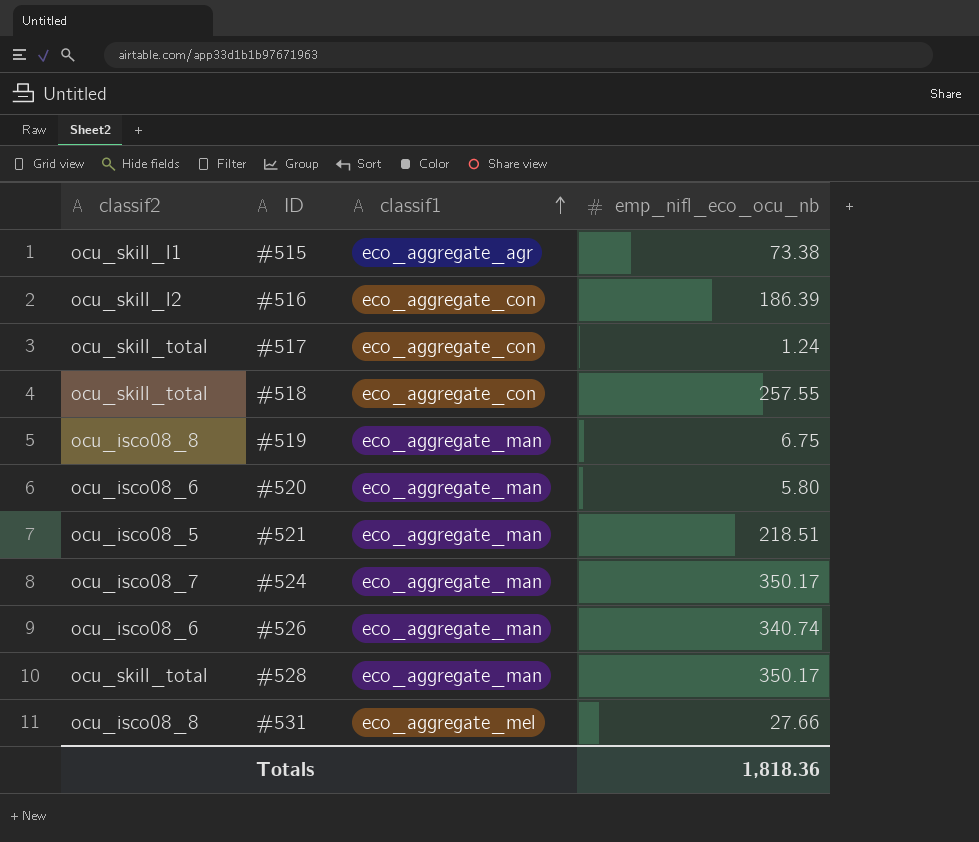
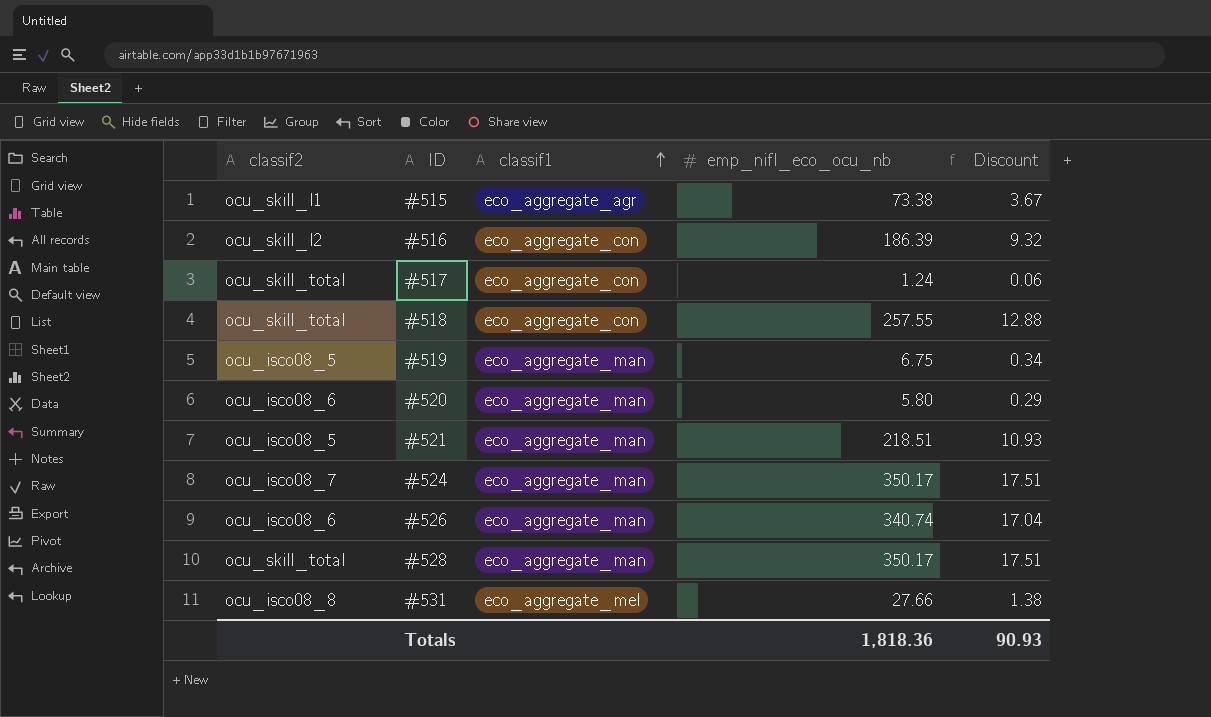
column Discount | formula: none -> [emp_nifl_eco_ocu_nb] * 0.05
#519 | classif2: ocu_isco08_8 -> ocu_isco08_5

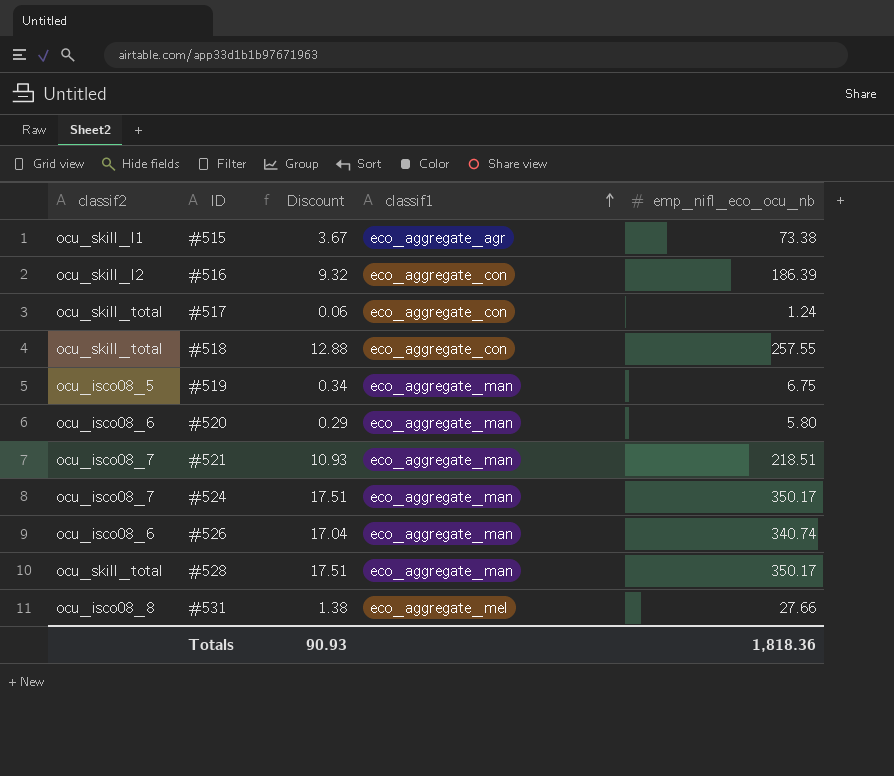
column Discount | position: 5 -> 3
#521 | classif2: ocu_isco08_5 -> ocu_isco08_7

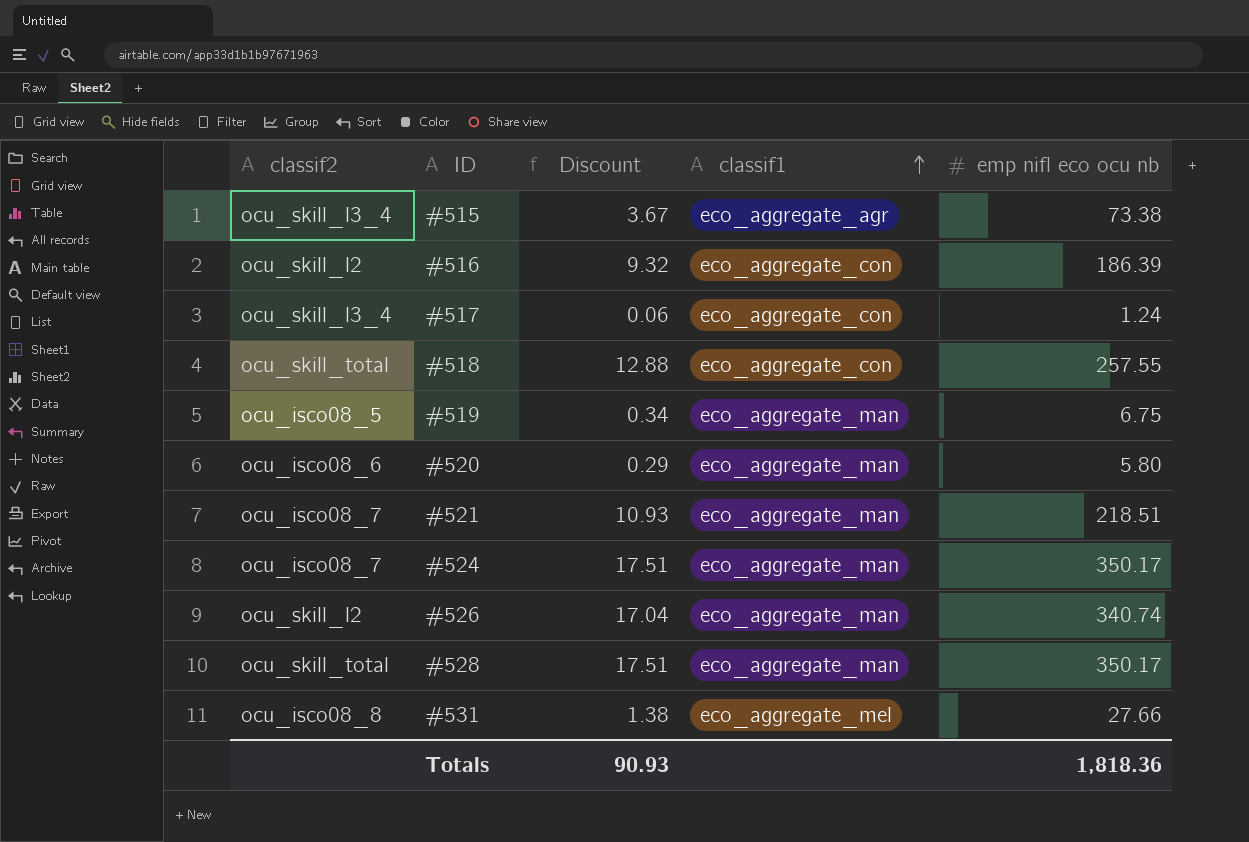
column name: emp_nifl_eco_ocu_nb -> emp nifl eco ocu nb
#515 | classif2: ocu_skill_l1 -> ocu_skill_l3_4
#517 | classif2: ocu_skill_total -> ocu_skill_l3_4
#526 | classif2: ocu_isco08_6 -> ocu_skill_l2

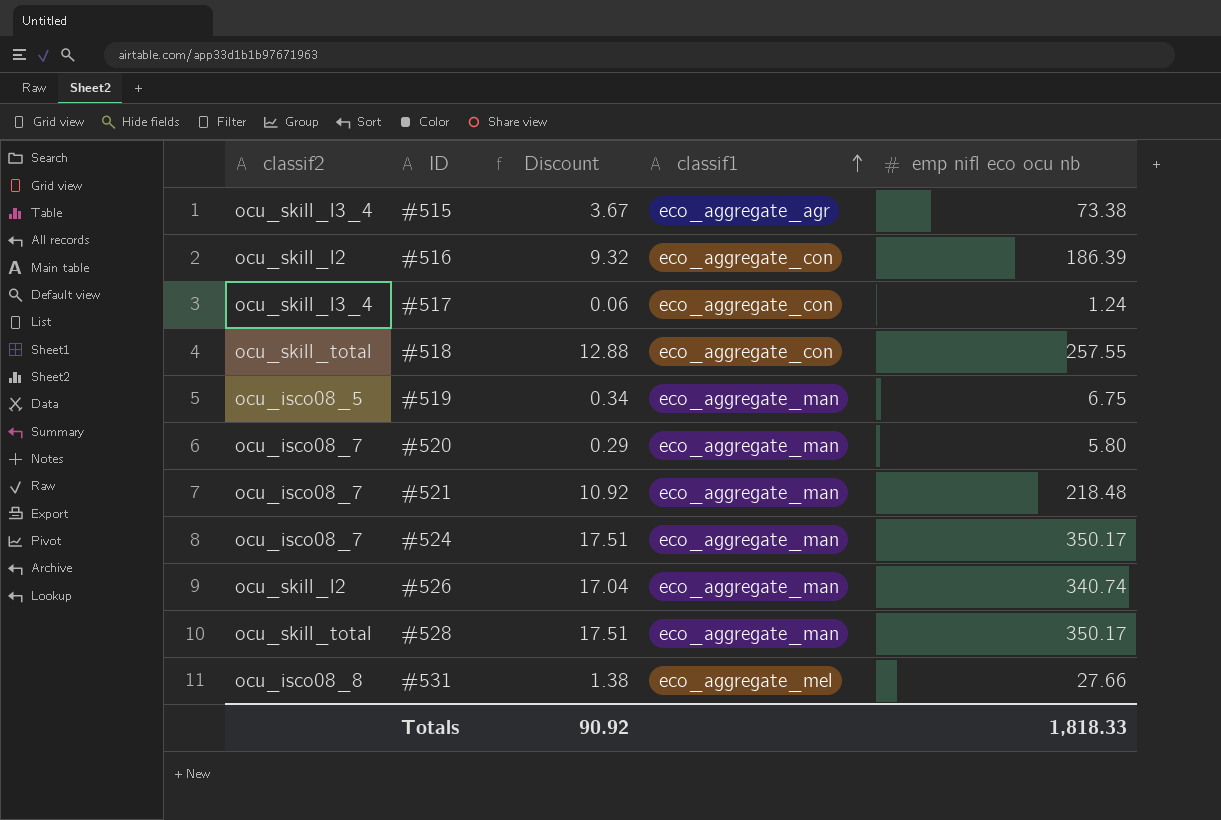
#520 | classif2: ocu_isco08_6 -> ocu_isco08_7
#521 | Discount: 10.93 -> 10.92
#521 | emp nifl eco ocu nb: 218.51 -> 218.48
Totals | Discount: 90.93 -> 90.92
Totals | emp nifl eco ocu nb: 1,818.36 -> 1,818.33

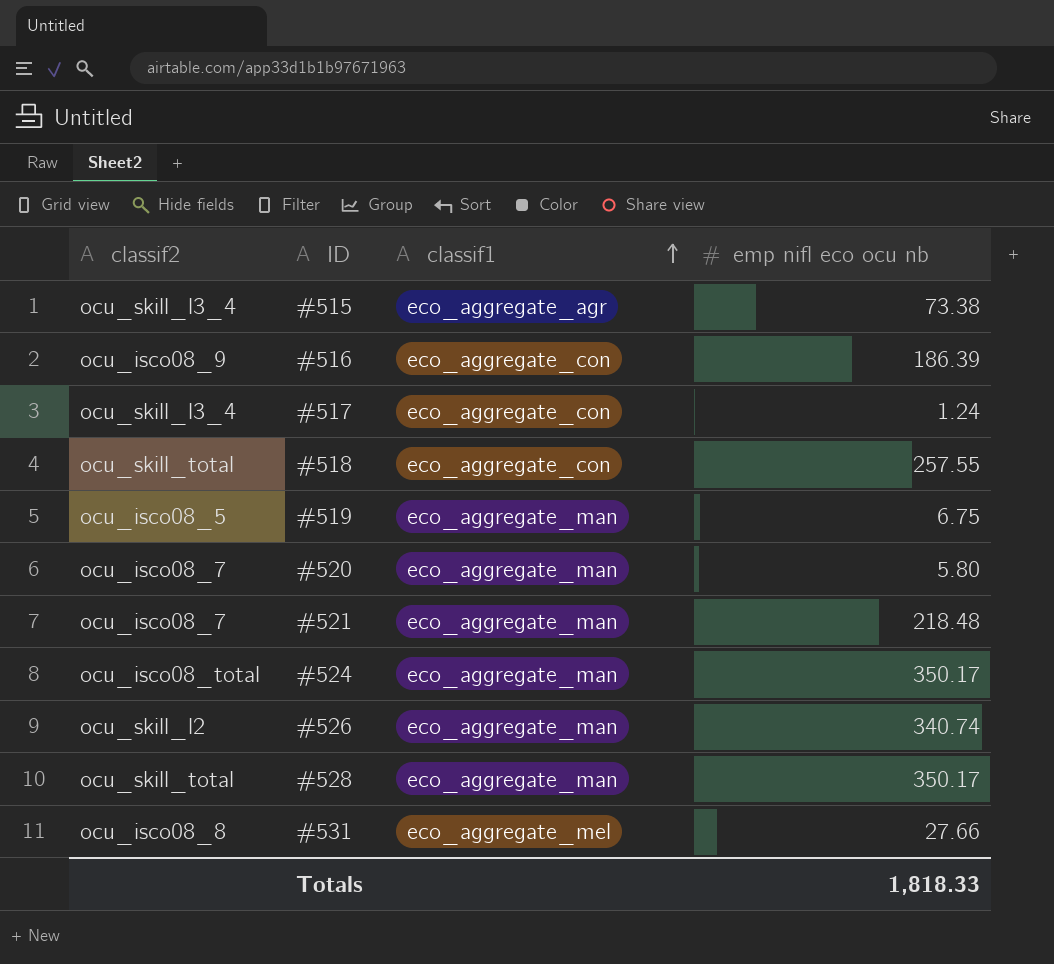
column Discount | formula: [emp nifl eco ocu nb] * 0.05 -> none
#516 | classif2: ocu_skill_l2 -> ocu_isco08_9
#524 | classif2: ocu_isco08_7 -> ocu_isco08_total

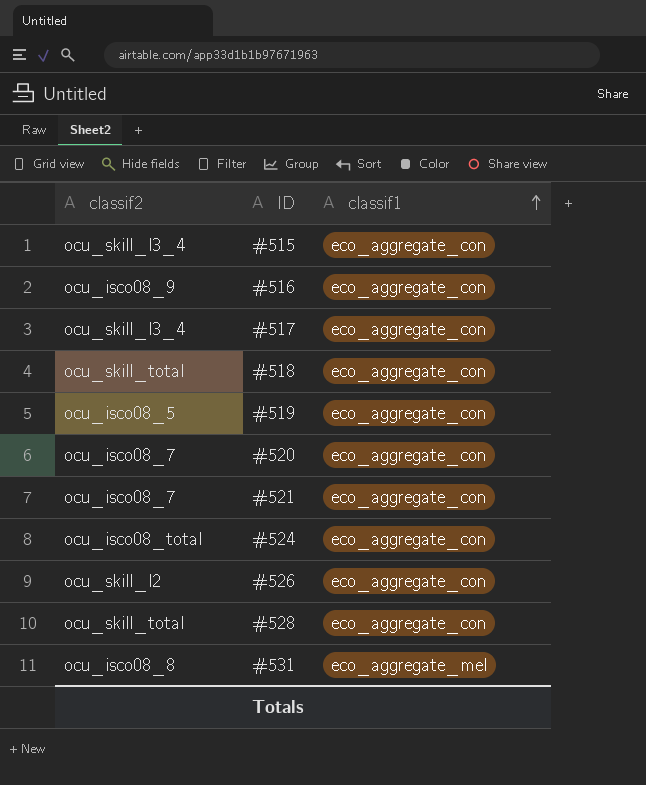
column emp nifl eco ocu nb | position: 4 -> none
#515 | classif1: eco_aggregate_agr -> eco_aggregate_con
#519 | classif1: eco_aggregate_man -> eco_aggregate_con
#520 | classif1: eco_aggregate_man -> eco_aggregate_con
#521 | classif1: eco_aggregate_man -> eco_aggregate_con
#524 | classif1: eco_aggregate_man -> eco_aggregate_con
#526 | classif1: eco_aggregate_man -> eco_aggregate_con
#528 | classif1: eco_aggregate_man -> eco_aggregate_con

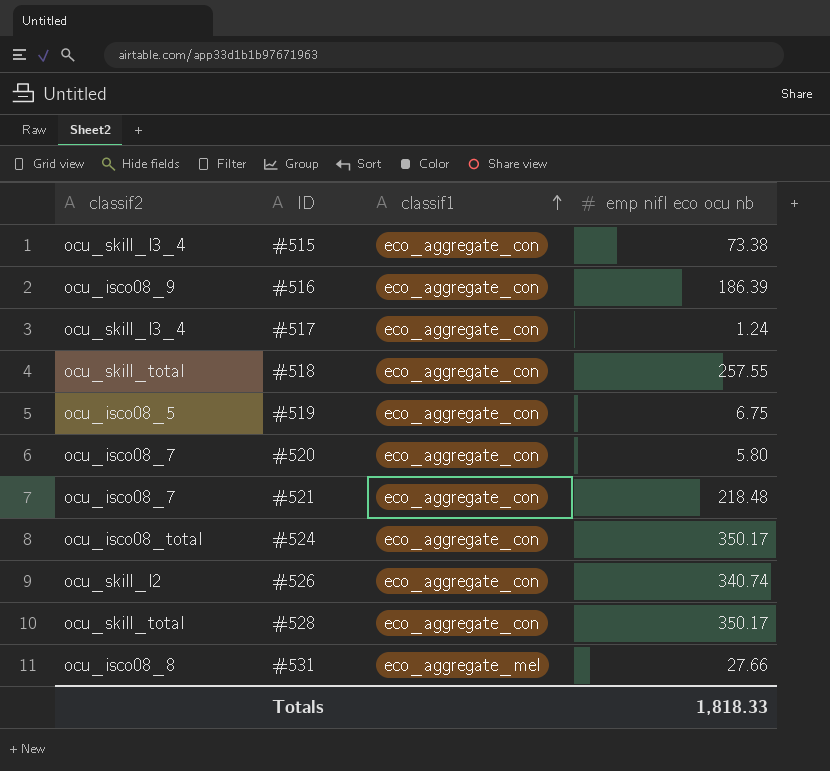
column emp nifl eco ocu nb | position: none -> 4

